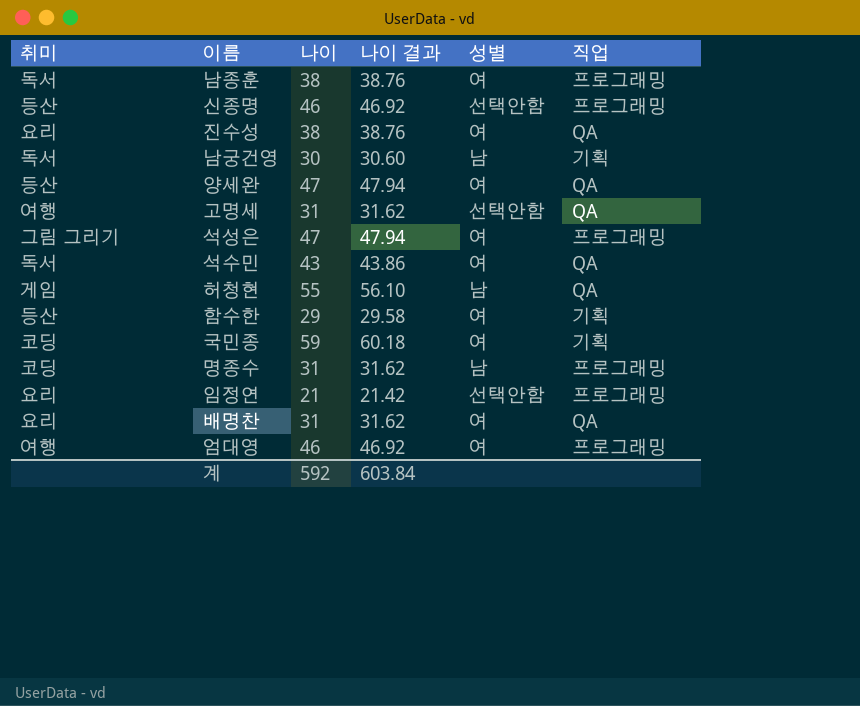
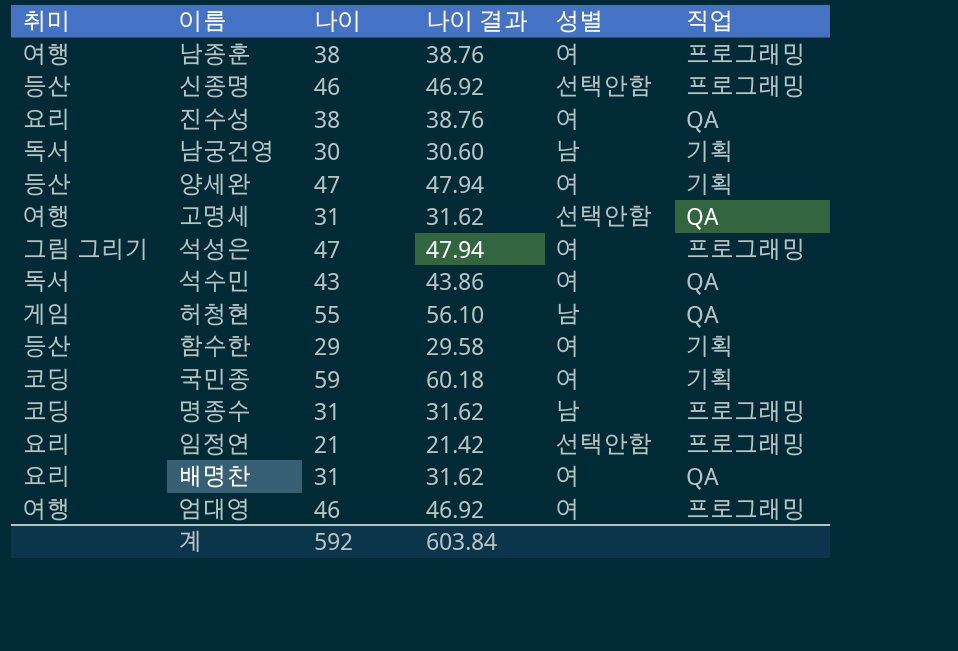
남종훈 | 취미: 독서 -> 여행
양세완 | 직업: QA -> 기획

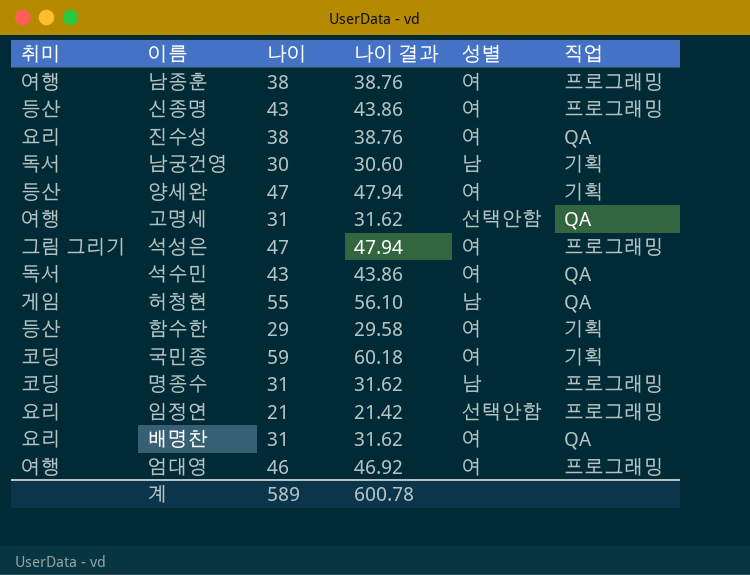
신종명 | 나이: 46 -> 43
신종명 | 나이 결과: 46.92 -> 43.86
신종명 | 성별: 선택안함 -> 여
계 | 나이: 592 -> 589
계 | 나이 결과: 603.84 -> 600.78

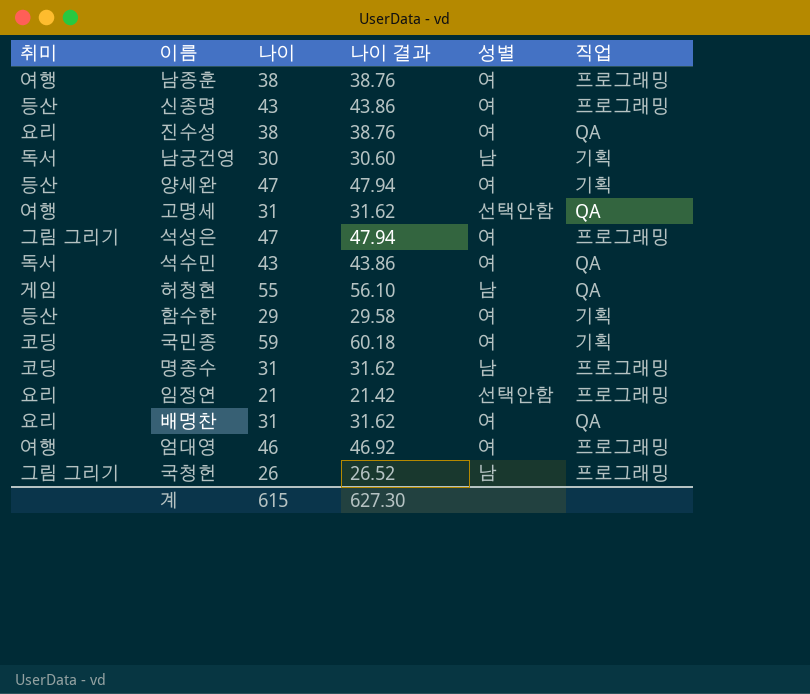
row 국청헌: none -> 그림 그리기 | 26 | 26.52 | 남 | 프로그래밍
계 | 나이: 589 -> 615
계 | 나이 결과: 600.78 -> 627.30

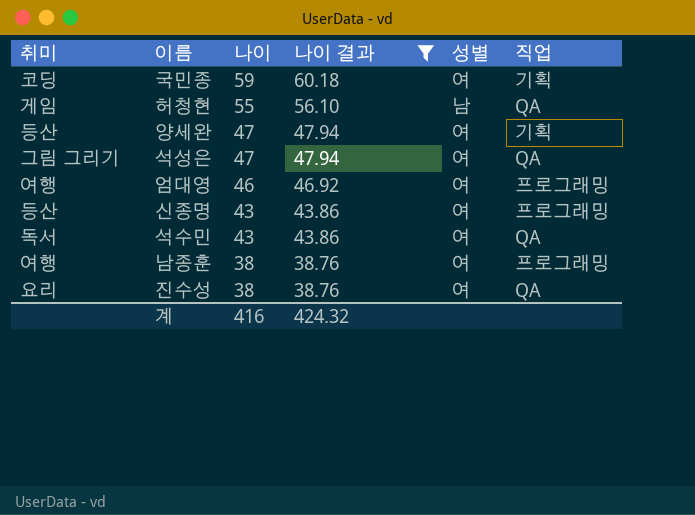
filter: none -> 나이 결과 >= 38.76
row order: none -> 나이 descending
석성은 | 직업: 프로그래밍 -> QA
계 | 나이: 615 -> 416
계 | 나이 결과: 627.30 -> 424.32

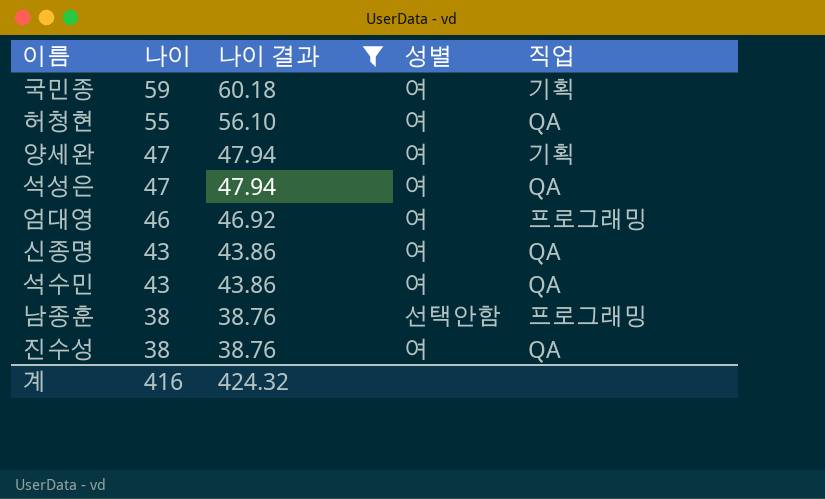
column 취미 | position: 1 -> none
허청현 | 성별: 남 -> 여
신종명 | 직업: 프로그래밍 -> QA
남종훈 | 성별: 여 -> 선택안함

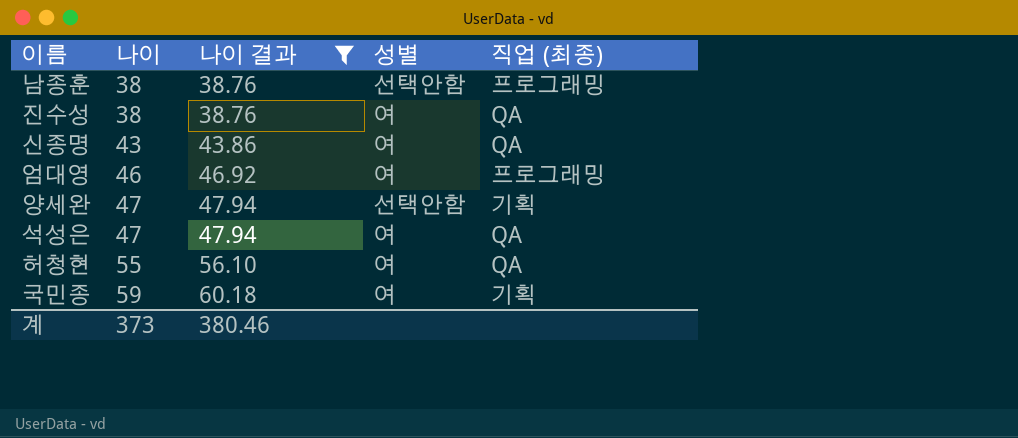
row order: 나이 descending -> 나이 ascending
column name: 직업 -> 직업 (최종)
row 석수민: 43 | 43.86 | 여 | QA -> none
양세완 | 성별: 여 -> 선택안함
계 | 나이: 416 -> 373
계 | 나이 결과: 424.32 -> 380.46

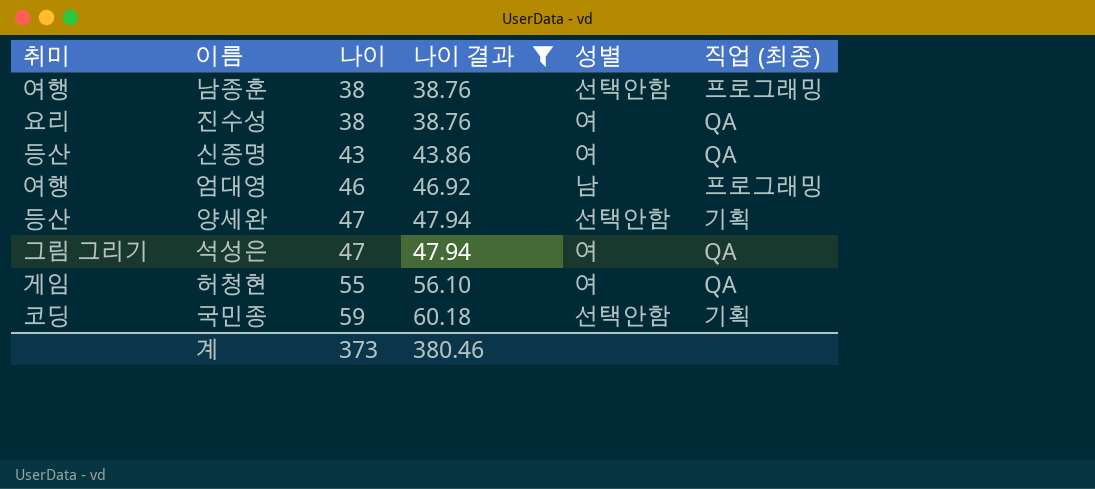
column 취미 | position: none -> 1
엄대영 | 성별: 여 -> 남
국민종 | 성별: 여 -> 선택안함

